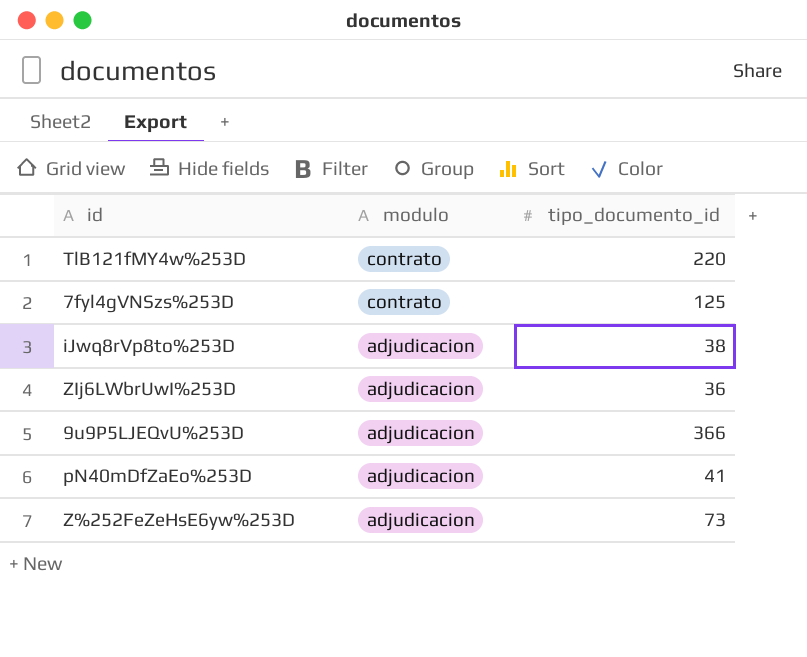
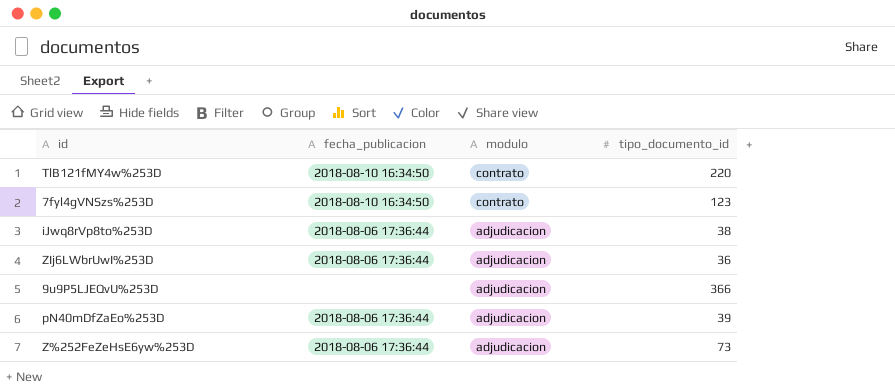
column fecha_publicacion | position: none -> 2
7fyl4gVNSzs%253D | tipo_documento_id: 125 -> 123
pN40mDfZaEo%253D | tipo_documento_id: 41 -> 39

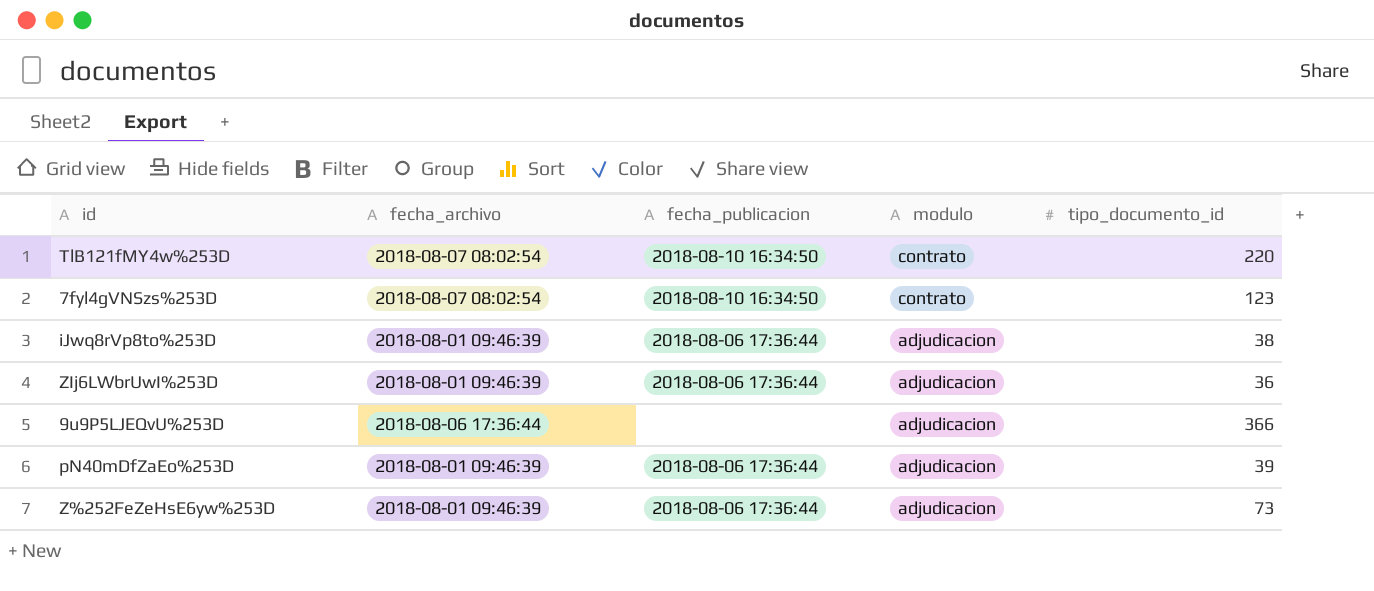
column fecha_archivo | position: none -> 2

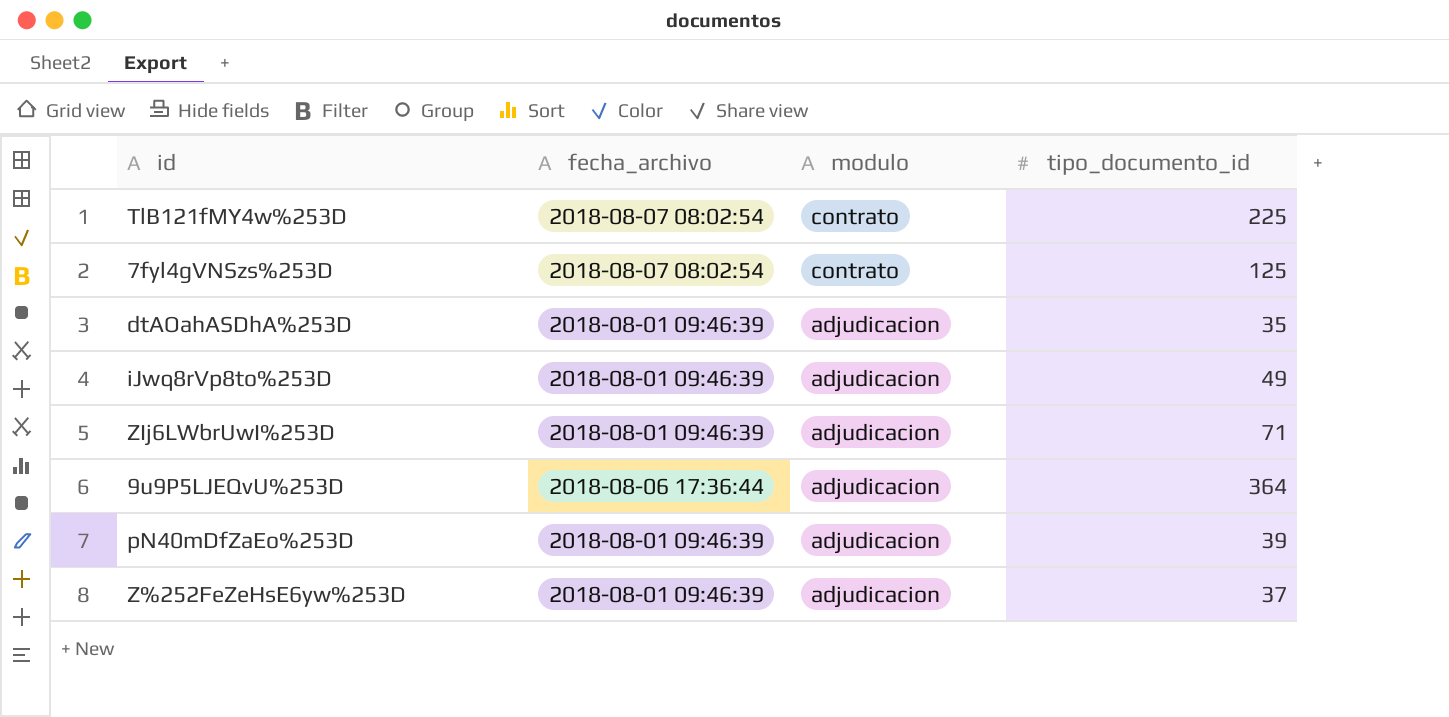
column fecha_publicacion | position: 3 -> none
TlB121fMY4w%253D | tipo_documento_id: 220 -> 225
7fyl4gVNSzs%253D | tipo_documento_id: 123 -> 125
row dtAOahASDhA%253D: none -> 2018-08-01 09:46:39 | adjudicacion | 35
iJwq8rVp8to%253D | tipo_documento_id: 38 -> 49
ZIj6LWbrUwI%253D | tipo_documento_id: 36 -> 71
9u9P5LJEQvU%253D | tipo_documento_id: 366 -> 364
Z%252FeZeHsE6yw%253D | tipo_documento_id: 73 -> 37

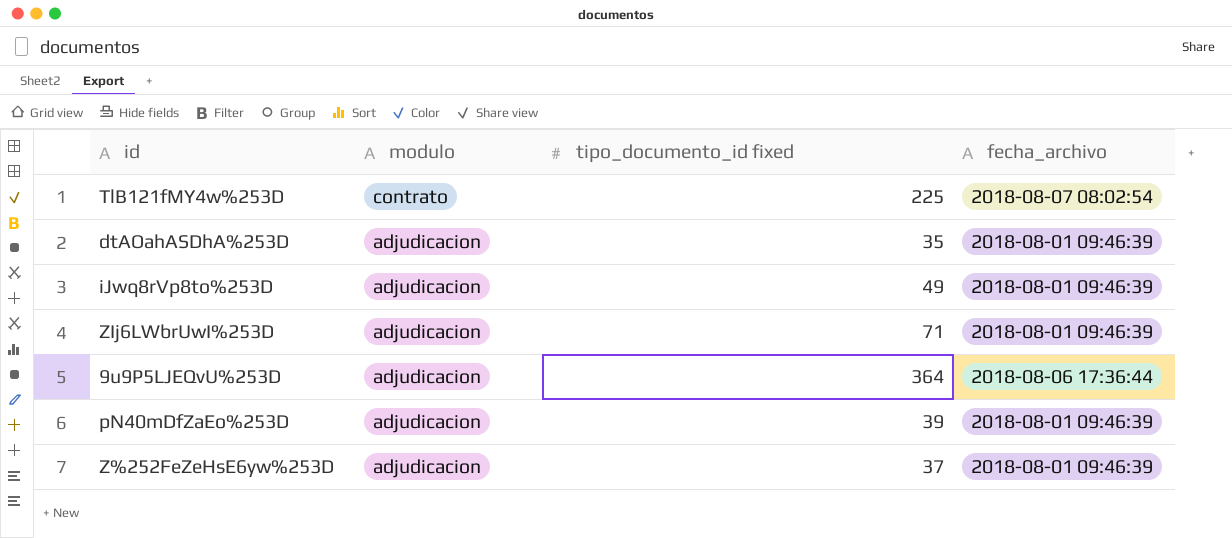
column name: tipo_documento_id -> tipo_documento_id fixed
column fecha_archivo | position: 2 -> 4
row 7fyl4gVNSzs%253D: 2018-08-07 08:02:54 | contrato | 125 -> none

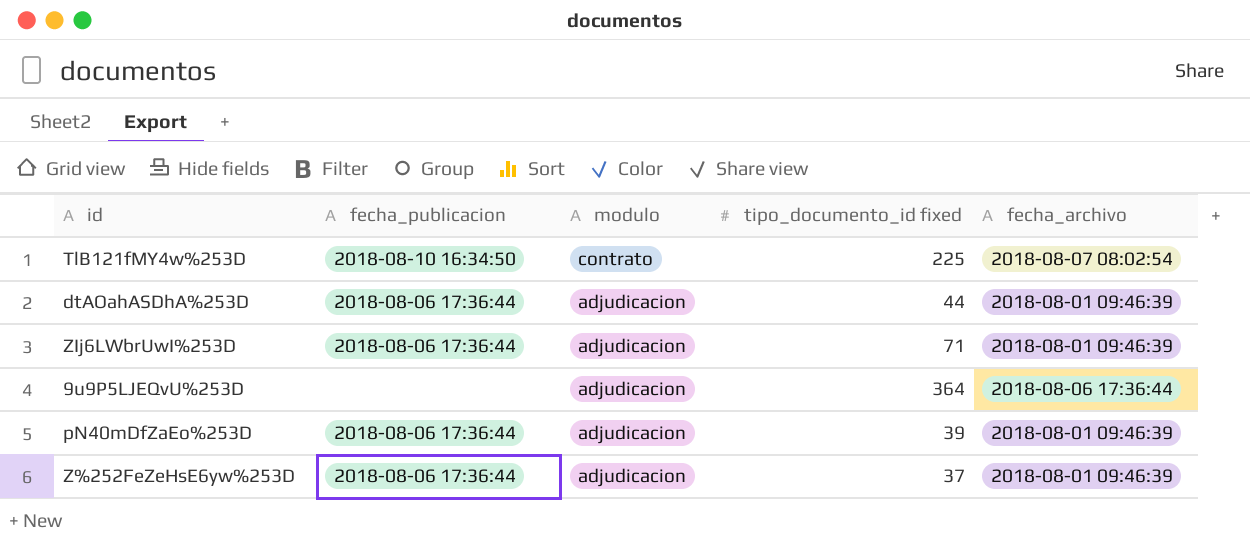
column fecha_publicacion | position: none -> 2
row iJwq8rVp8to%253D: adjudicacion | 49 | 2018-08-01 09:46:39 -> none
dtAOahASDhA%253D | tipo_documento_id fixed: 35 -> 44

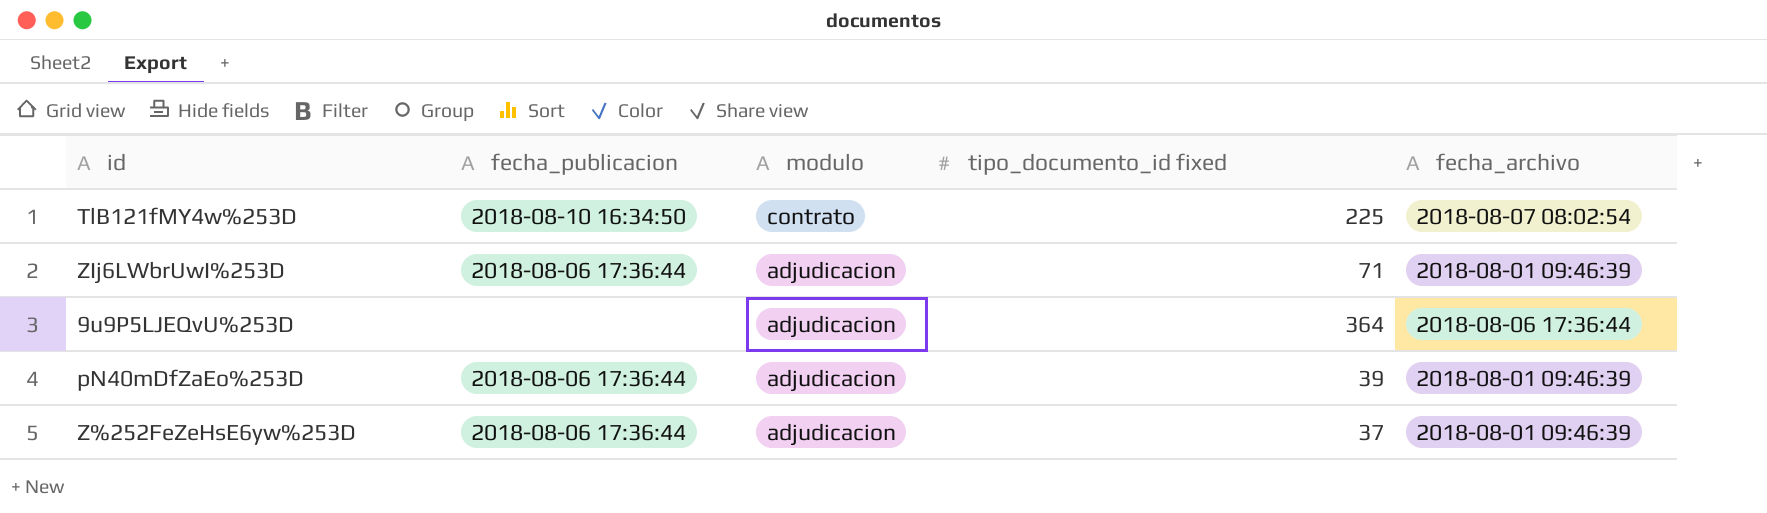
row dtAOahASDhA%253D: 2018-08-06 17:36:44 | adjudicacion | 44 | 2018-08-01 09:46:39 -> none

